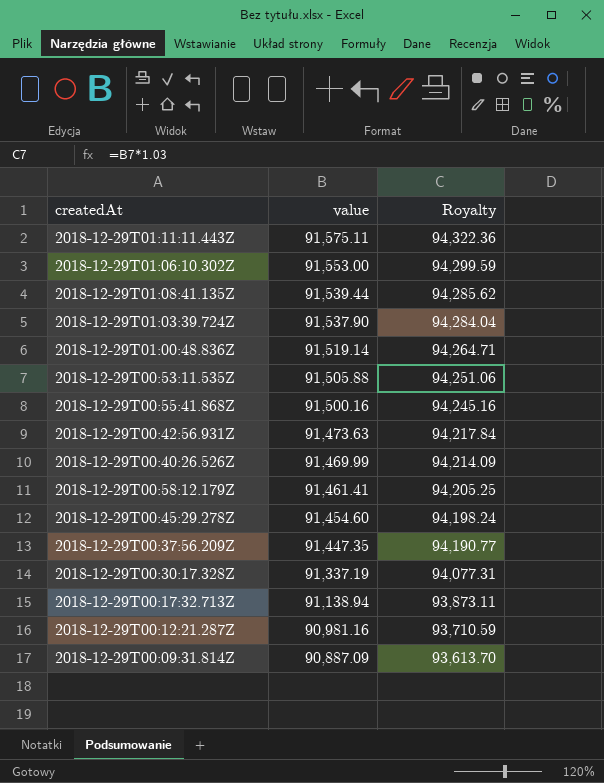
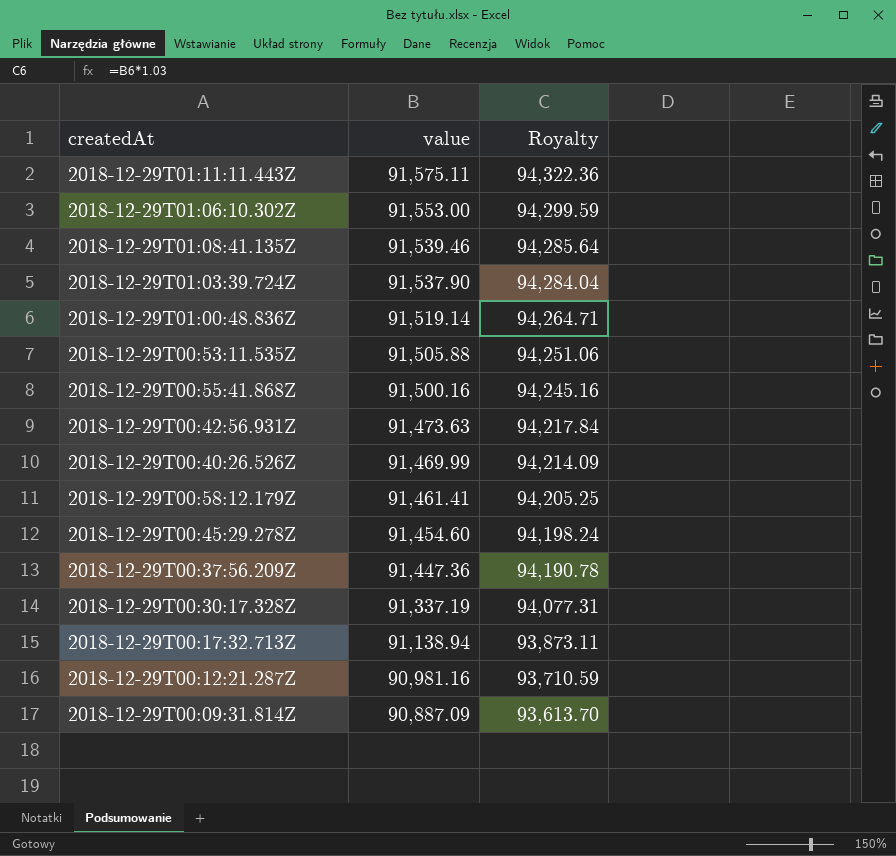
2018-12-29T01:08:41.135Z | value: 91,539.44 -> 91,539.46
2018-12-29T01:08:41.135Z | Royalty: 94,285.62 -> 94,285.64
2018-12-29T00:37:56.209Z | value: 91,447.35 -> 91,447.36
2018-12-29T00:37:56.209Z | Royalty: 94,190.77 -> 94,190.78

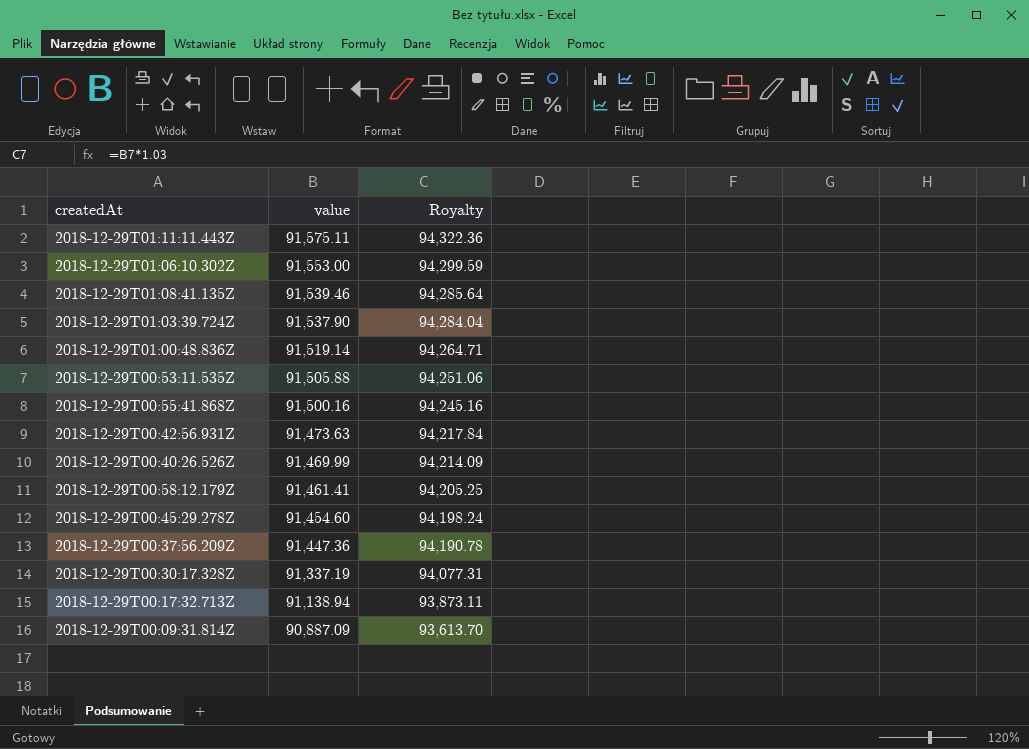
row 2018-12-29T00:12:21.287Z: 90,981.16 | 93,710.59 -> none

